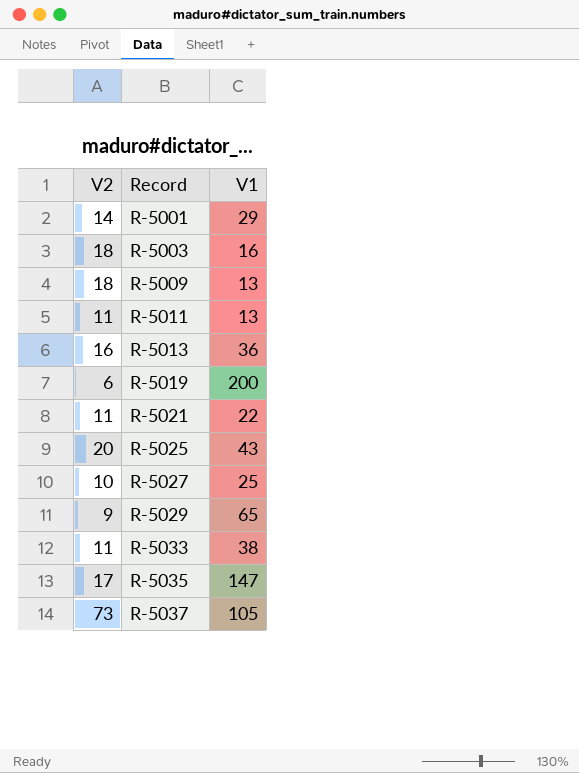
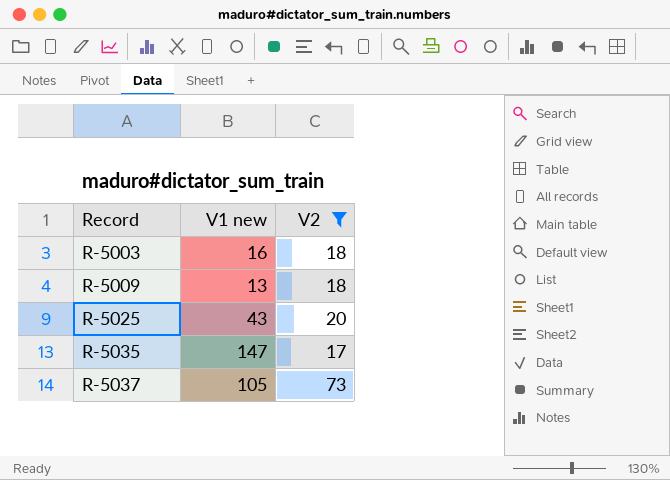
filter: none -> V2 >= 17
column name: V1 -> V1 new
column V2 | position: 1 -> 3

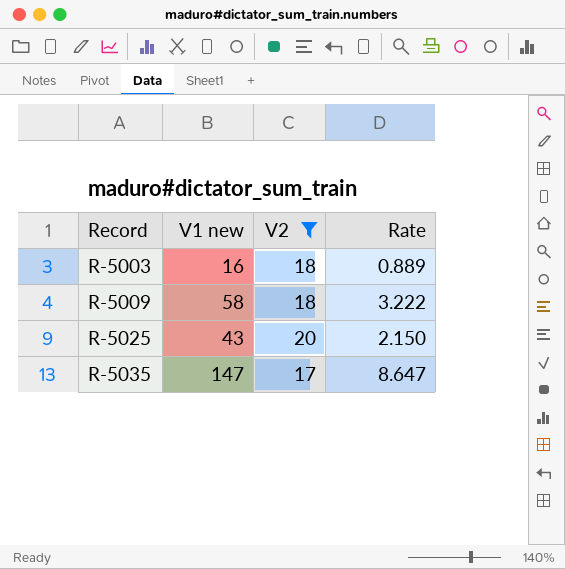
column Rate | formula: none -> [V1 new] / [V2]
row R-5037: 105 | 73 -> none
R-5009 | V1 new: 13 -> 58

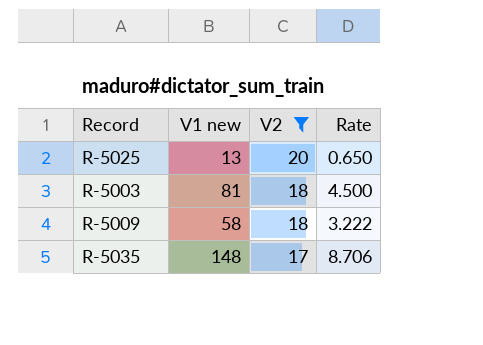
row order: Record ascending -> V2 descending
R-5025 | V1 new: 43 -> 13
R-5025 | Rate: 2.150 -> 0.650
R-5003 | V1 new: 16 -> 81
R-5003 | Rate: 0.889 -> 4.500
R-5035 | V1 new: 147 -> 148
R-5035 | Rate: 8.647 -> 8.706

